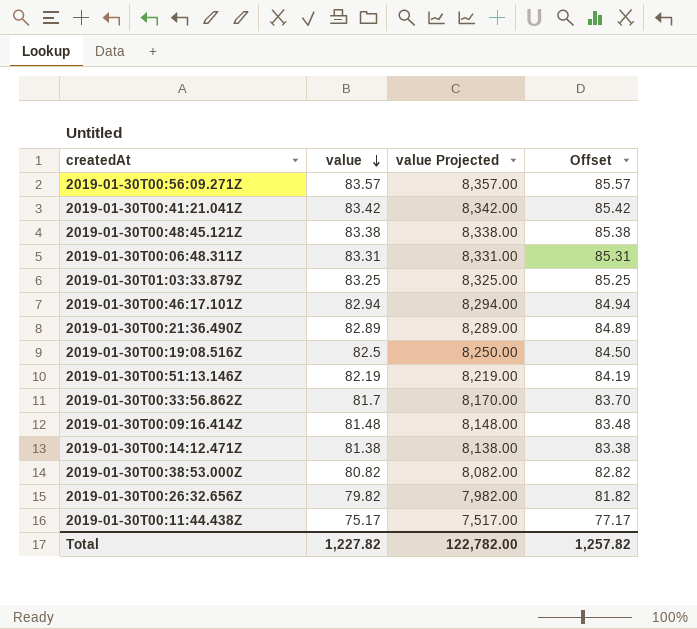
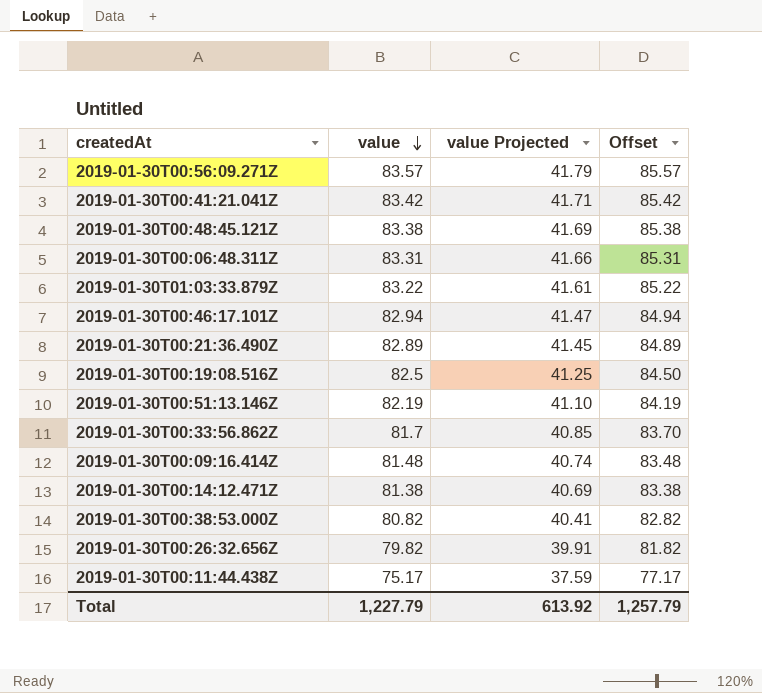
column value Projected | formula: [value] * 100 -> [value] * 0.5
2019-01-30T01:03:33.879Z | value: 83.25 -> 83.22
2019-01-30T01:03:33.879Z | Offset: 85.25 -> 85.22
Total | value: 1,227.82 -> 1,227.79
Total | value Projected: 122,782.00 -> 613.92
Total | Offset: 1,257.82 -> 1,257.79

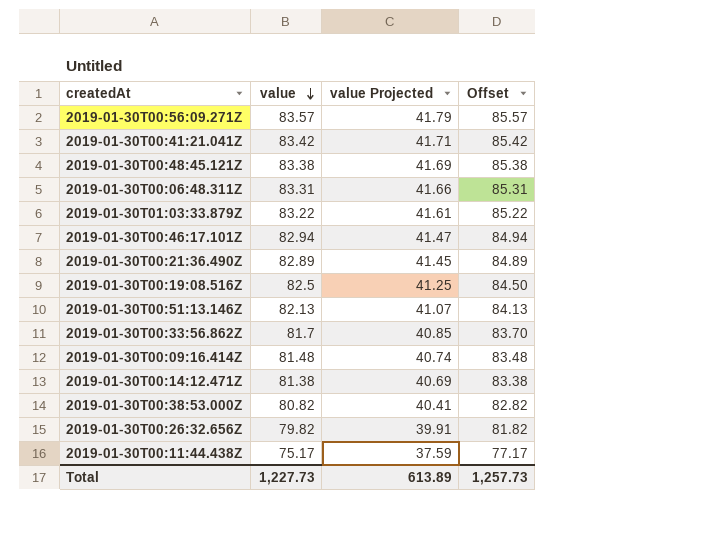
2019-01-30T00:51:13.146Z | value: 82.19 -> 82.13
2019-01-30T00:51:13.146Z | value Projected: 41.10 -> 41.07
2019-01-30T00:51:13.146Z | Offset: 84.19 -> 84.13
Total | value: 1,227.79 -> 1,227.73
Total | value Projected: 613.92 -> 613.89
Total | Offset: 1,257.79 -> 1,257.73

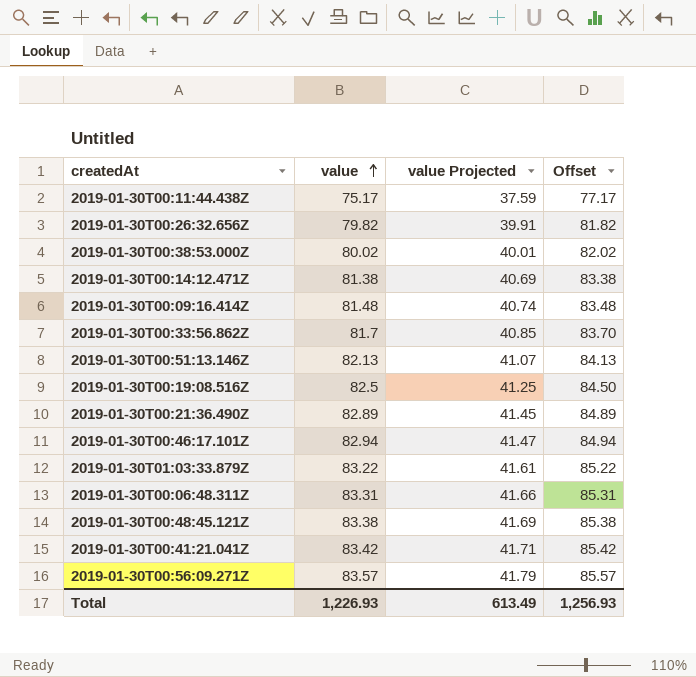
row order: value descending -> value ascending
2019-01-30T00:38:53.000Z | value: 80.82 -> 80.02
2019-01-30T00:38:53.000Z | value Projected: 40.41 -> 40.01
2019-01-30T00:38:53.000Z | Offset: 82.82 -> 82.02
Total | value: 1,227.73 -> 1,226.93
Total | value Projected: 613.89 -> 613.49
Total | Offset: 1,257.73 -> 1,256.93

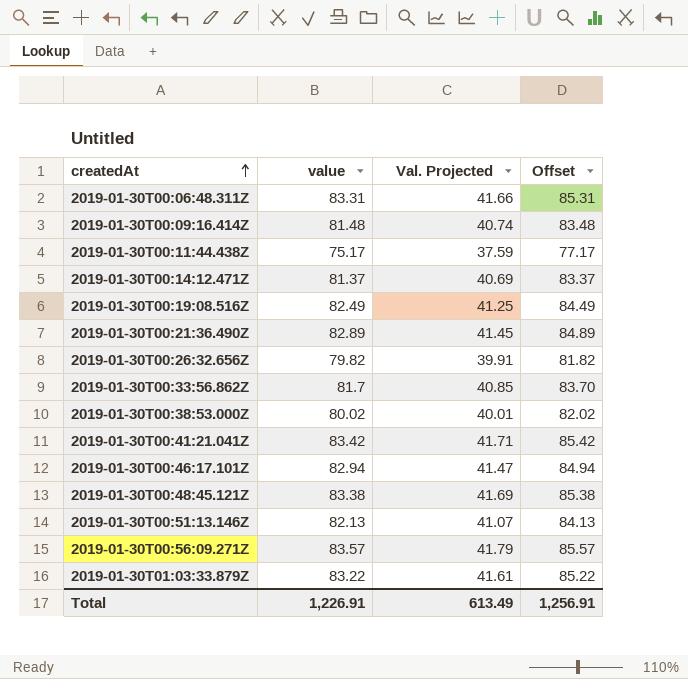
row order: value ascending -> createdAt ascending
column name: value Projected -> Val. Projected
2019-01-30T00:14:12.471Z | value: 81.38 -> 81.37
2019-01-30T00:14:12.471Z | Offset: 83.38 -> 83.37
2019-01-30T00:19:08.516Z | value: 82.5 -> 82.49
2019-01-30T00:19:08.516Z | Offset: 84.50 -> 84.49
Total | value: 1,226.93 -> 1,226.91
Total | Offset: 1,256.93 -> 1,256.91

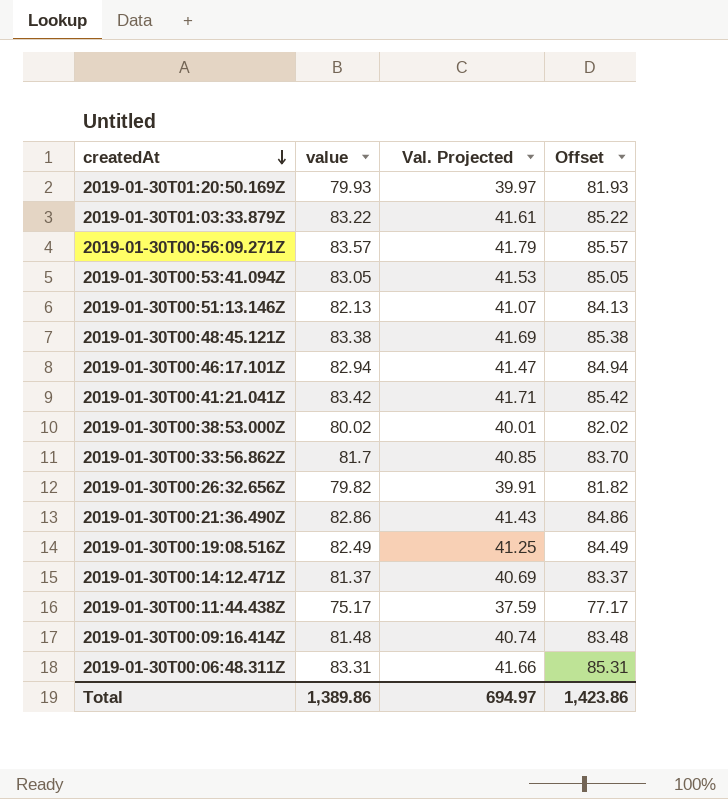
row order: createdAt ascending -> createdAt descending
row 2019-01-30T01:20:50.169Z: none -> 79.93 | 39.97 | 81.93
row 2019-01-30T00:53:41.094Z: none -> 83.05 | 41.53 | 85.05
2019-01-30T00:21:36.490Z | value: 82.89 -> 82.86
2019-01-30T00:21:36.490Z | Val. Projected: 41.45 -> 41.43
2019-01-30T00:21:36.490Z | Offset: 84.89 -> 84.86
Total | value: 1,226.91 -> 1,389.86
Total | Val. Projected: 613.49 -> 694.97
Total | Offset: 1,256.91 -> 1,423.86

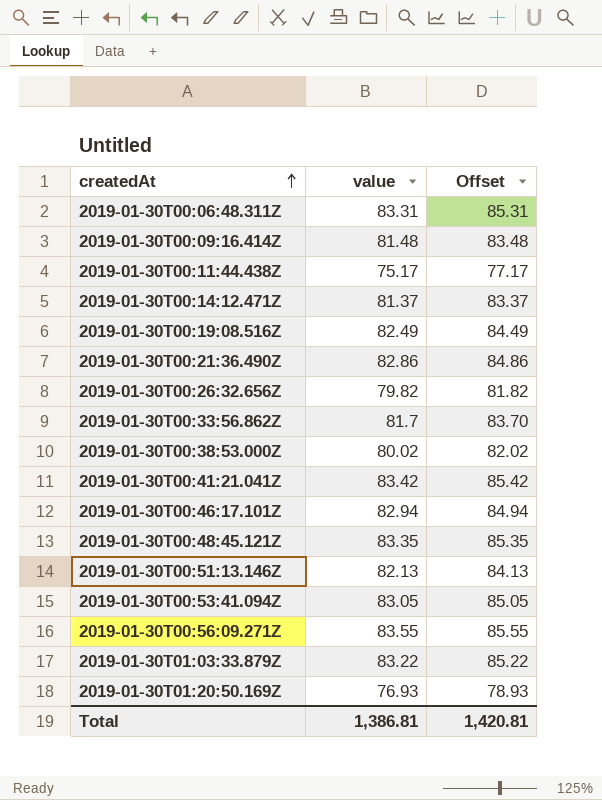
row order: createdAt descending -> createdAt ascending
column Val. Projected | formula: [value] * 0.5 -> none
2019-01-30T00:48:45.121Z | value: 83.38 -> 83.35
2019-01-30T00:48:45.121Z | Offset: 85.38 -> 85.35
2019-01-30T00:56:09.271Z | value: 83.57 -> 83.55
2019-01-30T00:56:09.271Z | Offset: 85.57 -> 85.55
2019-01-30T01:20:50.169Z | value: 79.93 -> 76.93
2019-01-30T01:20:50.169Z | Offset: 81.93 -> 78.93
Total | value: 1,389.86 -> 1,386.81
Total | Offset: 1,423.86 -> 1,420.81

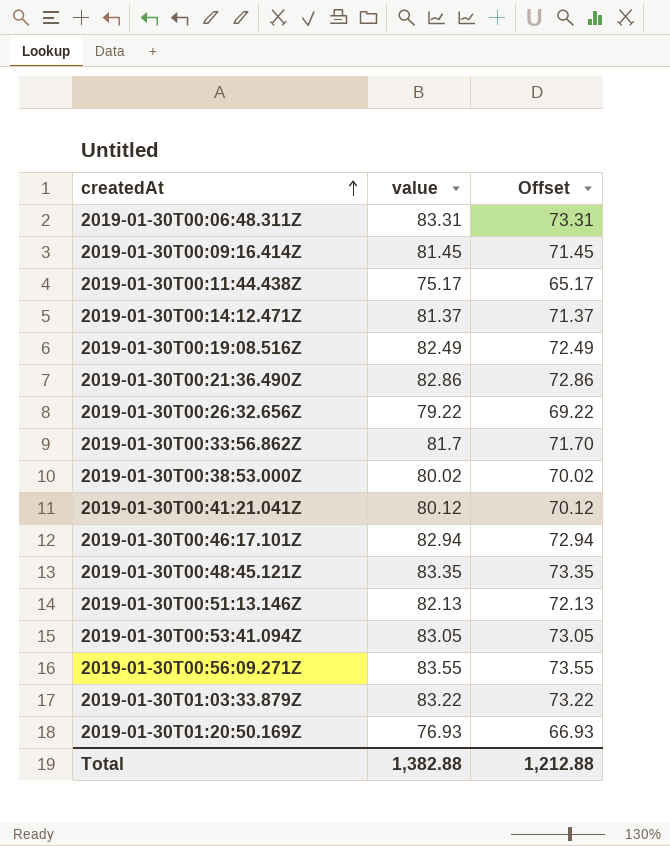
column Offset | formula: [value] + 2 -> [value] - 10
2019-01-30T00:09:16.414Z | value: 81.48 -> 81.45
2019-01-30T00:26:32.656Z | value: 79.82 -> 79.22
2019-01-30T00:41:21.041Z | value: 83.42 -> 80.12
Total | value: 1,386.81 -> 1,382.88
Total | Offset: 1,420.81 -> 1,212.88

